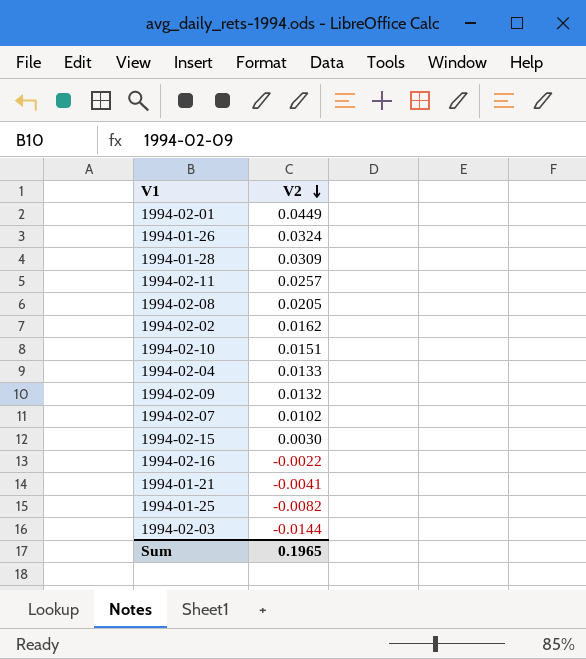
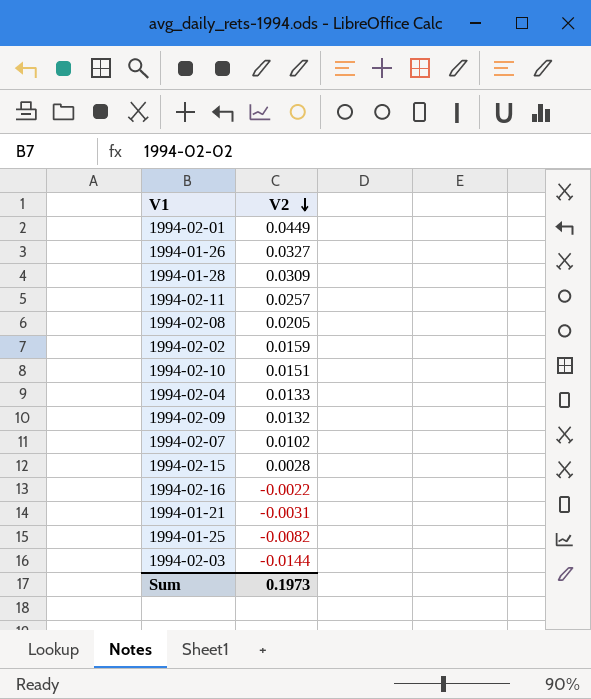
1994-01-26 | V2: 0.0324 -> 0.0327
1994-02-02 | V2: 0.0162 -> 0.0159
1994-02-15 | V2: 0.0030 -> 0.0028
1994-01-21 | V2: -0.0041 -> -0.0031
Sum | V2: 0.1965 -> 0.1973

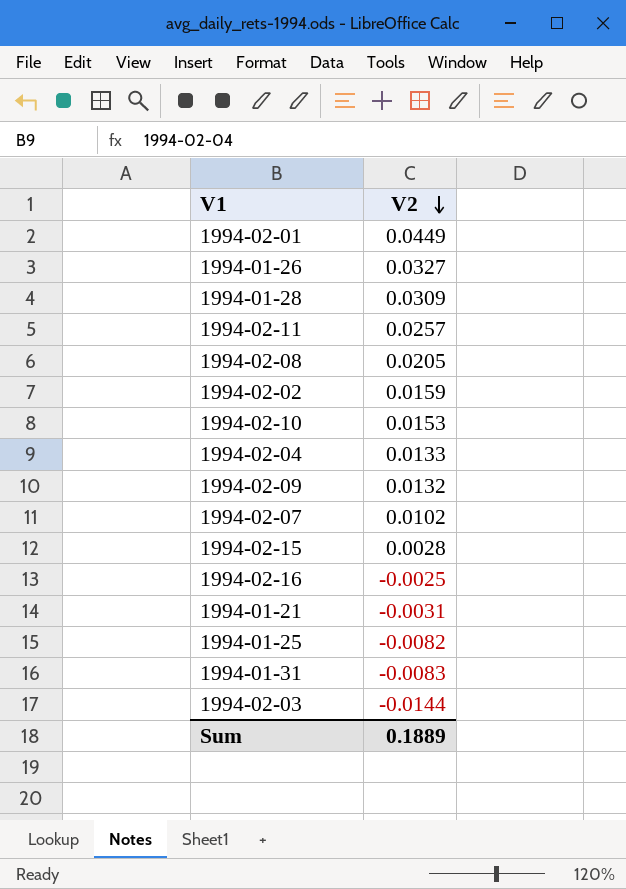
1994-02-10 | V2: 0.0151 -> 0.0153
1994-02-16 | V2: -0.0022 -> -0.0025
row 1994-01-31: none -> -0.0083
Sum | V2: 0.1973 -> 0.1889

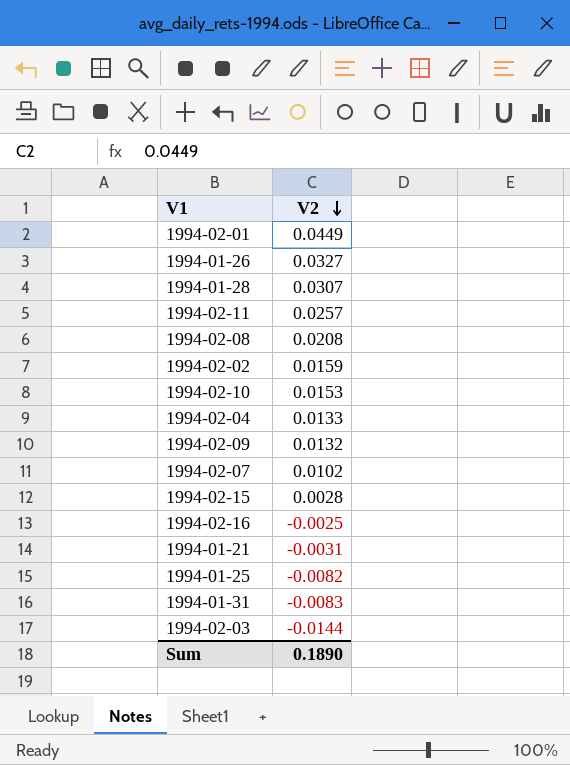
1994-01-28 | V2: 0.0309 -> 0.0307
1994-02-08 | V2: 0.0205 -> 0.0208
Sum | V2: 0.1889 -> 0.1890

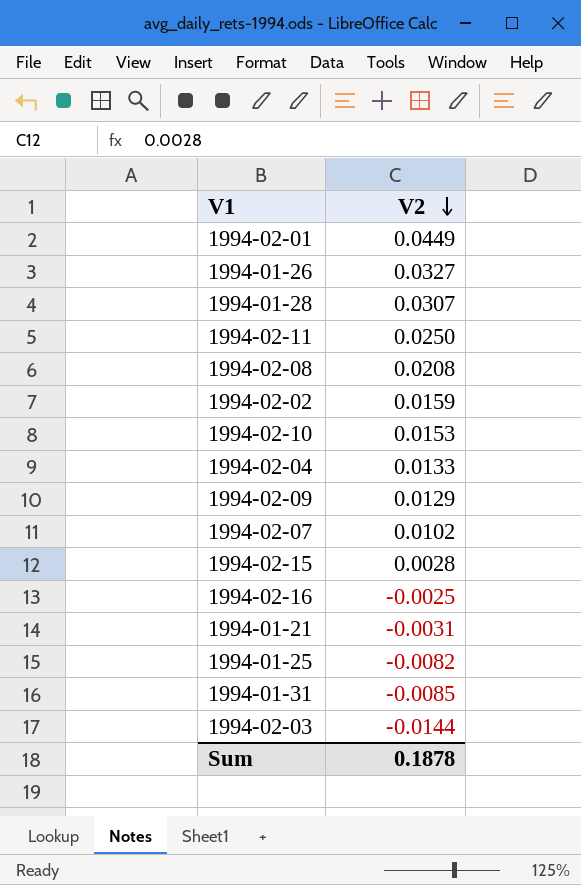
1994-02-11 | V2: 0.0257 -> 0.0250
1994-02-09 | V2: 0.0132 -> 0.0129
1994-01-31 | V2: -0.0083 -> -0.0085
Sum | V2: 0.1890 -> 0.1878

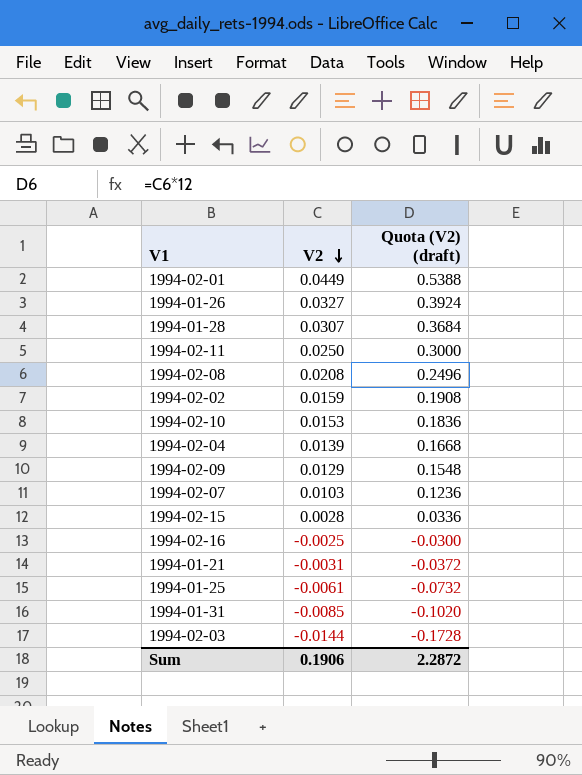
column Quota (V2) (draft) | formula: none -> [V2] * 12
1994-02-04 | V2: 0.0133 -> 0.0139
1994-02-07 | V2: 0.0102 -> 0.0103
1994-01-25 | V2: -0.0082 -> -0.0061
Sum | V2: 0.1878 -> 0.1906

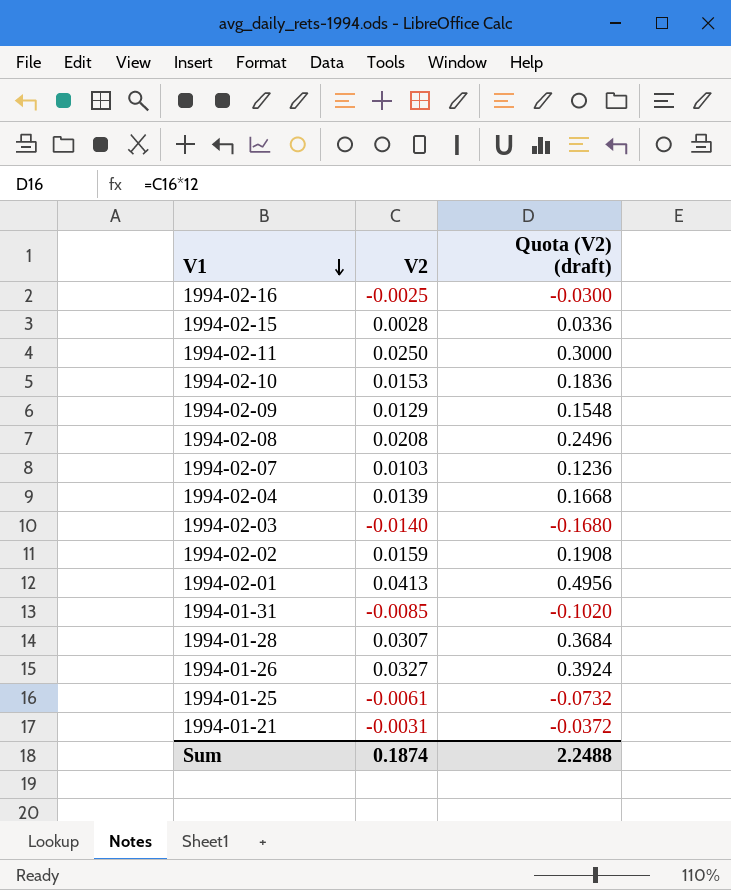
row order: V2 descending -> V1 descending
1994-02-03 | V2: -0.0144 -> -0.0140
1994-02-03 | Quota (V2) (draft): -0.1728 -> -0.1680
1994-02-01 | V2: 0.0449 -> 0.0413
1994-02-01 | Quota (V2) (draft): 0.5388 -> 0.4956
Sum | V2: 0.1906 -> 0.1874
Sum | Quota (V2) (draft): 2.2872 -> 2.2488

